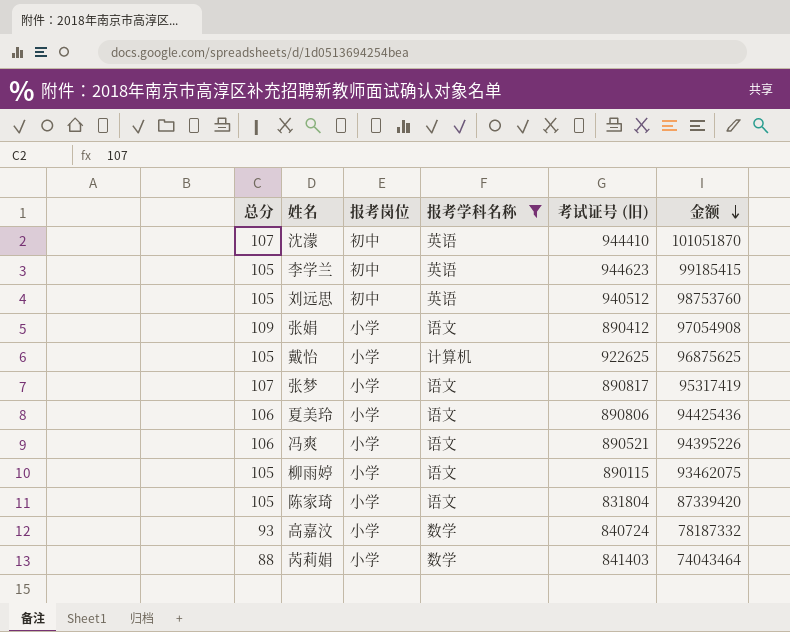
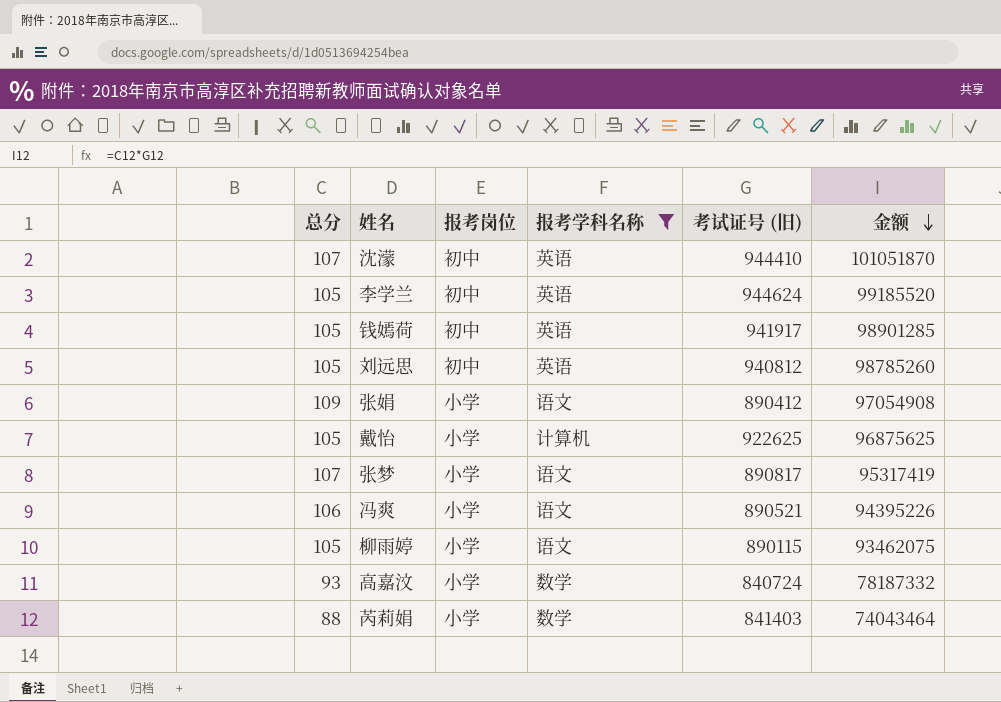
row 夏美玲: 106 | 小学 | 语文 | 890806 | 94425436 -> none
row 陈家琦: 105 | 小学 | 语文 | 831804 | 87339420 -> none
李学兰 | 考试证号 (旧): 944623 -> 944624
李学兰 | 金额: 99185415 -> 99185520
row 钱嫣荷: none -> 105 | 初中 | 英语 | 941917 | 98901285
刘远思 | 考试证号 (旧): 940512 -> 940812
刘远思 | 金额: 98753760 -> 98785260

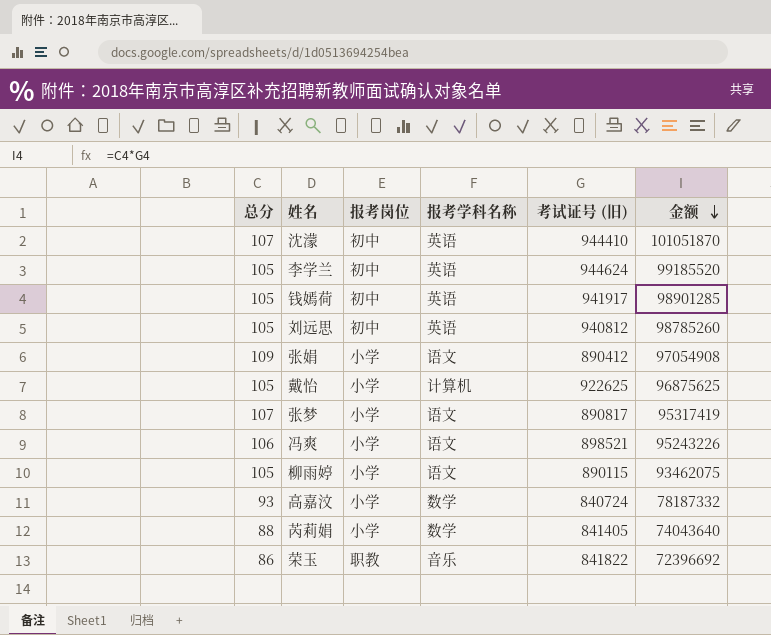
filter: 报考学科名称 != 音乐 -> none
冯爽 | 考试证号 (旧): 890521 -> 898521
冯爽 | 金额: 94395226 -> 95243226
芮莉娟 | 考试证号 (旧): 841403 -> 841405
芮莉娟 | 金额: 74043464 -> 74043640

